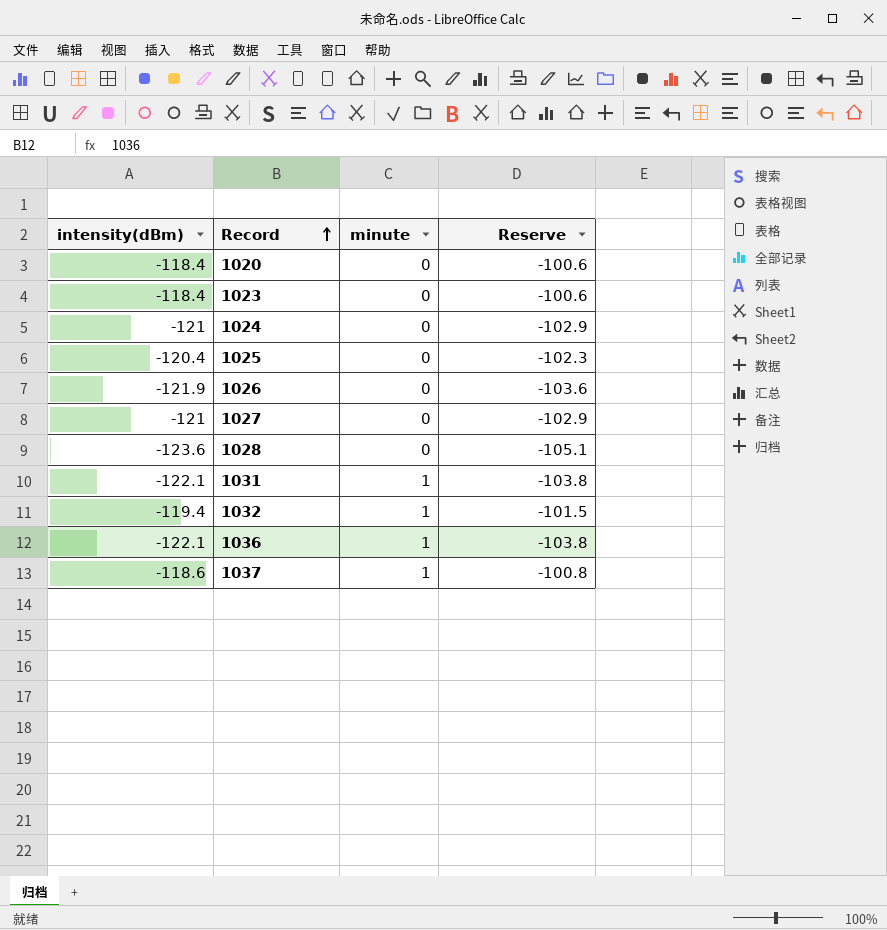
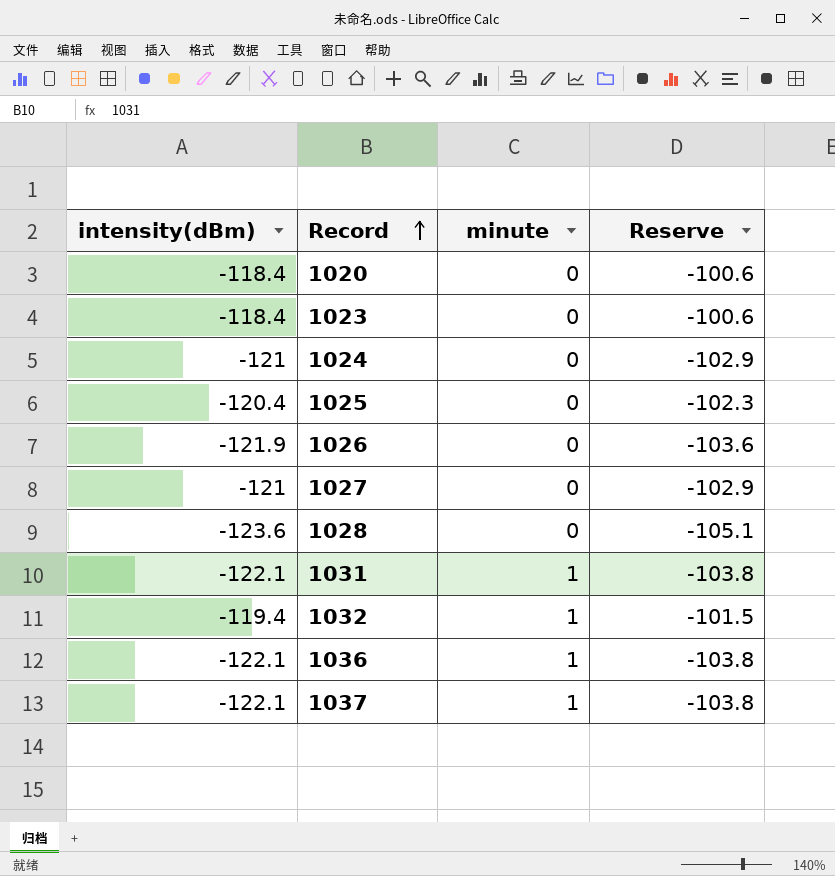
1037 | intensity(dBm): -118.6 -> -122.1
1037 | Reserve: -100.8 -> -103.8

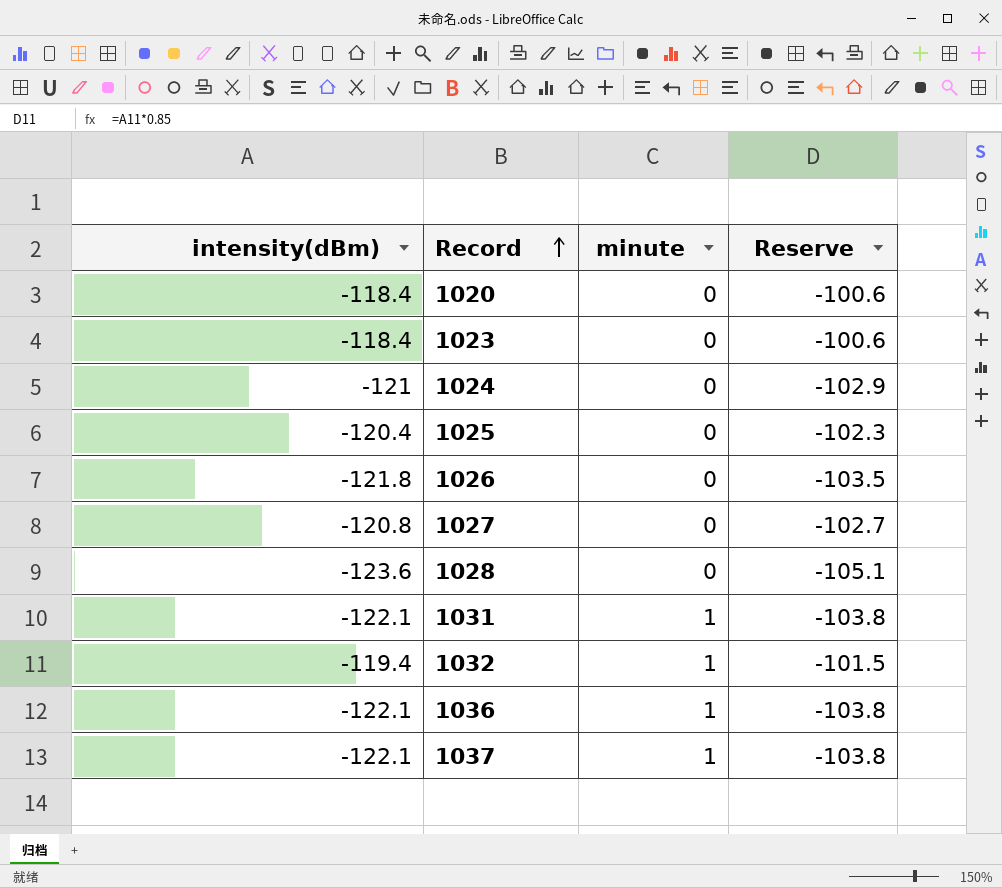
1026 | intensity(dBm): -121.9 -> -121.8
1026 | Reserve: -103.6 -> -103.5
1027 | intensity(dBm): -121 -> -120.8
1027 | Reserve: -102.9 -> -102.7

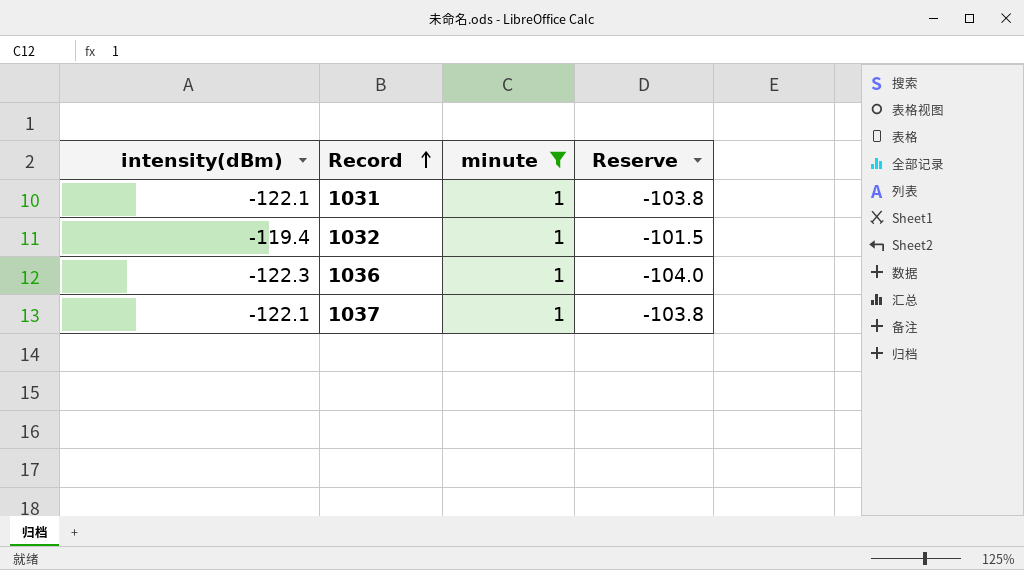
filter: none -> minute = 1
1036 | intensity(dBm): -122.1 -> -122.3
1036 | Reserve: -103.8 -> -104.0

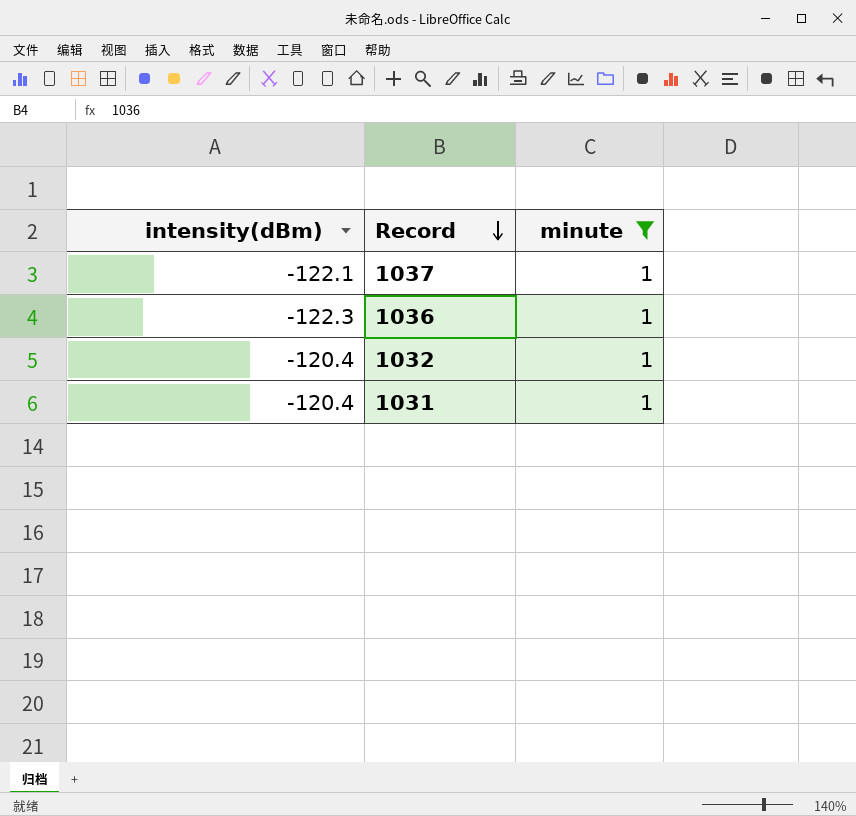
row order: Record ascending -> Record descending
column Reserve | formula: [intensity(dBm)] * 0.85 -> none
1032 | intensity(dBm): -119.4 -> -120.4
1031 | intensity(dBm): -122.1 -> -120.4

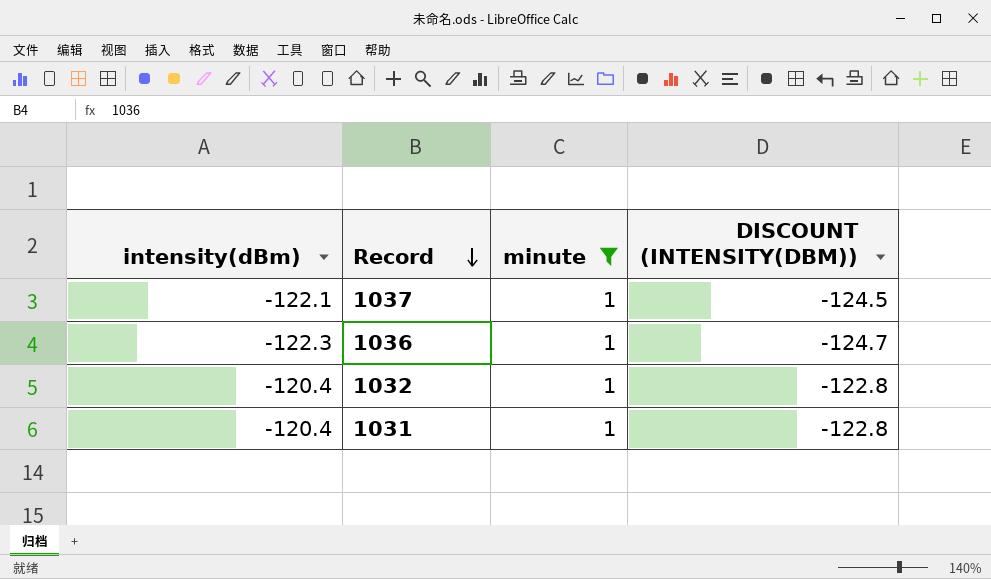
column DISCOUNT (INTENSITY(DBM)) | formula: none -> [intensity(dBm)] * 1.02

